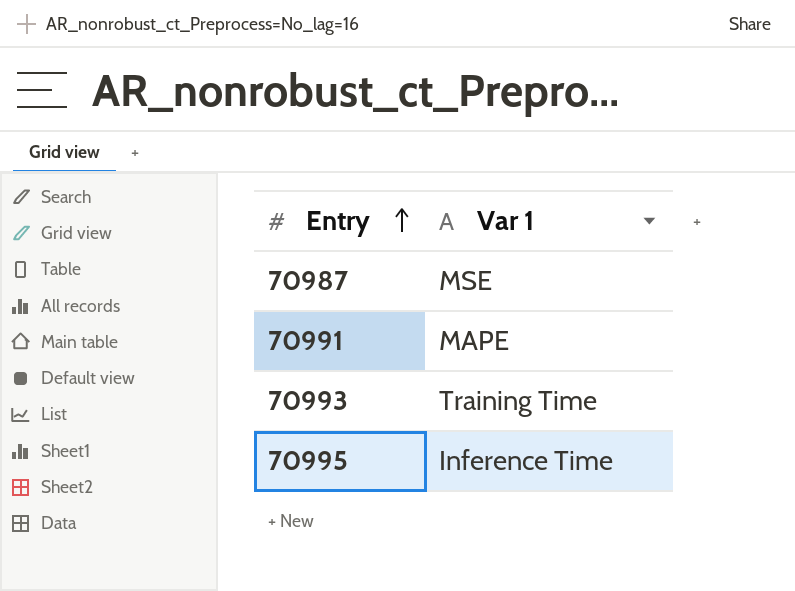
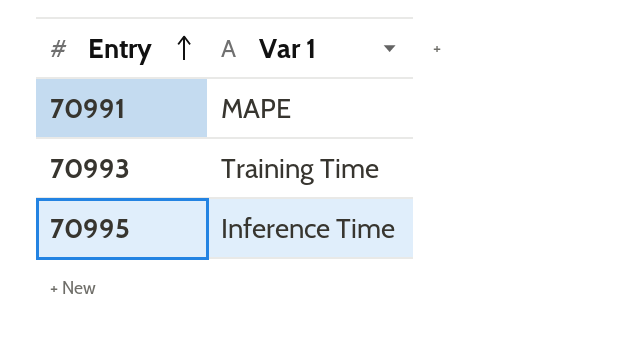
row 70987: MSE -> none

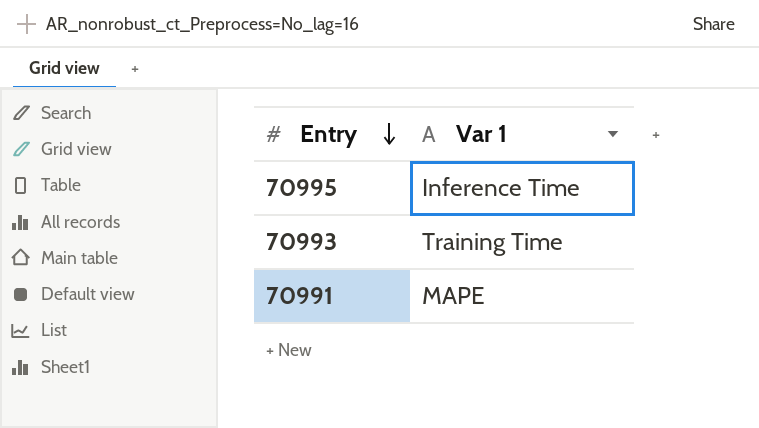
row order: Entry ascending -> Entry descending

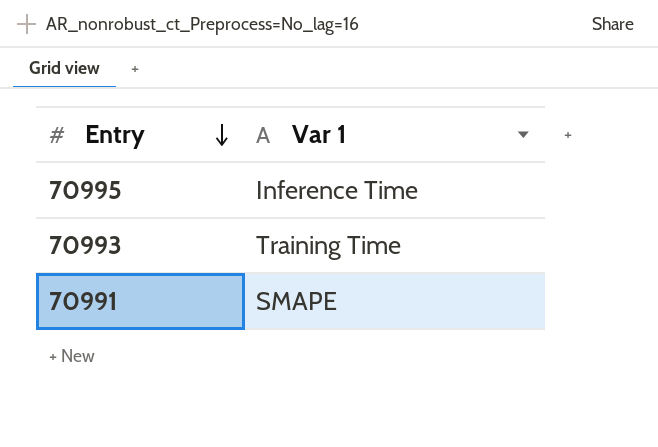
70991 | Var 1: MAPE -> SMAPE

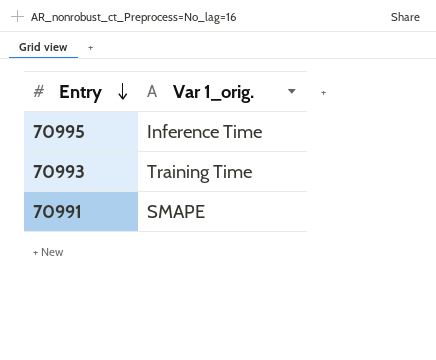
column name: Var 1 -> Var 1_orig.

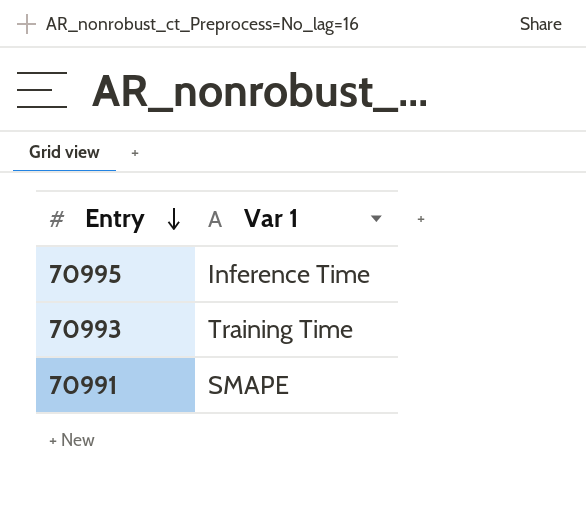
column name: Var 1_orig. -> Var 1

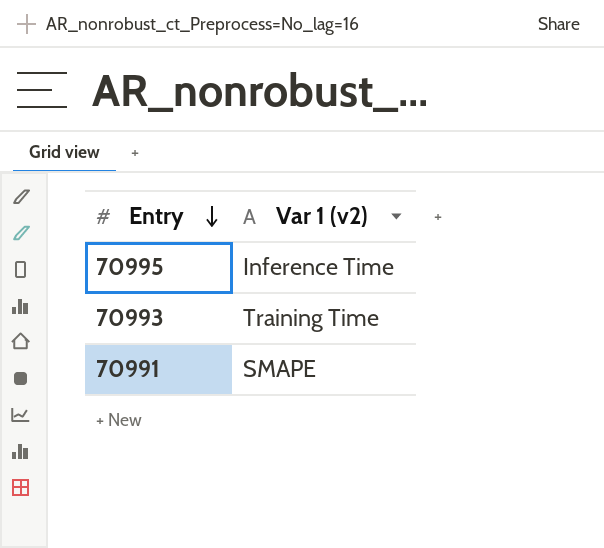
column name: Var 1 -> Var 1 (v2)

